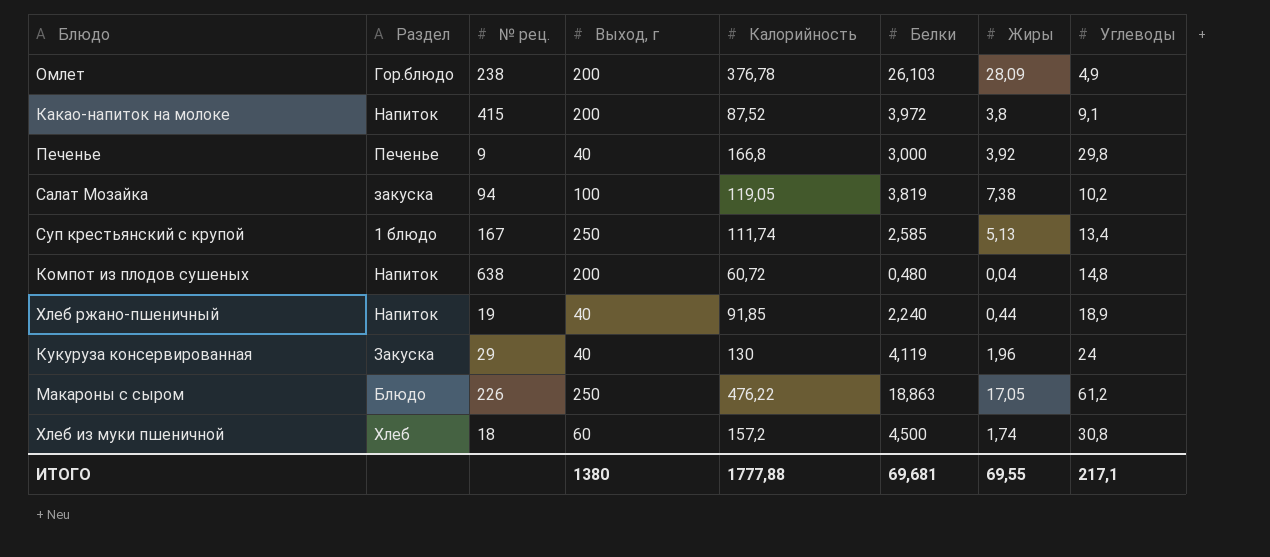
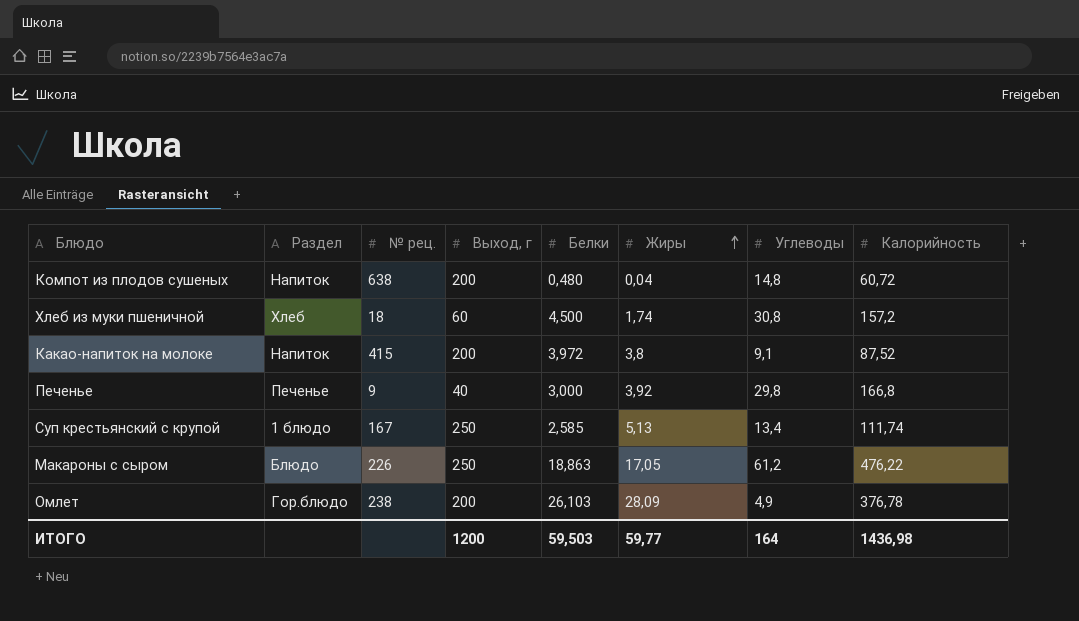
row order: none -> Жиры ascending
column Калорийность | position: 5 -> 8
row Салат Мозайка: закуска | 94 | 100 | 119,05 | 3,819 | 7,38 | 10,2 -> none
row Хлеб ржано-пшеничный: Напиток | 19 | 40 | 91,85 | 2,240 | 0,44 | 18,9 -> none
row Кукуруза консервированная: Закуска | 29 | 40 | 130 | 4,119 | 1,96 | 24 -> none
ИТОГО | Выход, г: 1380 -> 1200
ИТОГО | Белки: 69,681 -> 59,503
ИТОГО | Жиры: 69,55 -> 59,77
ИТОГО | Углеводы: 217,1 -> 164
ИТОГО | Калорийность: 1777,88 -> 1436,98

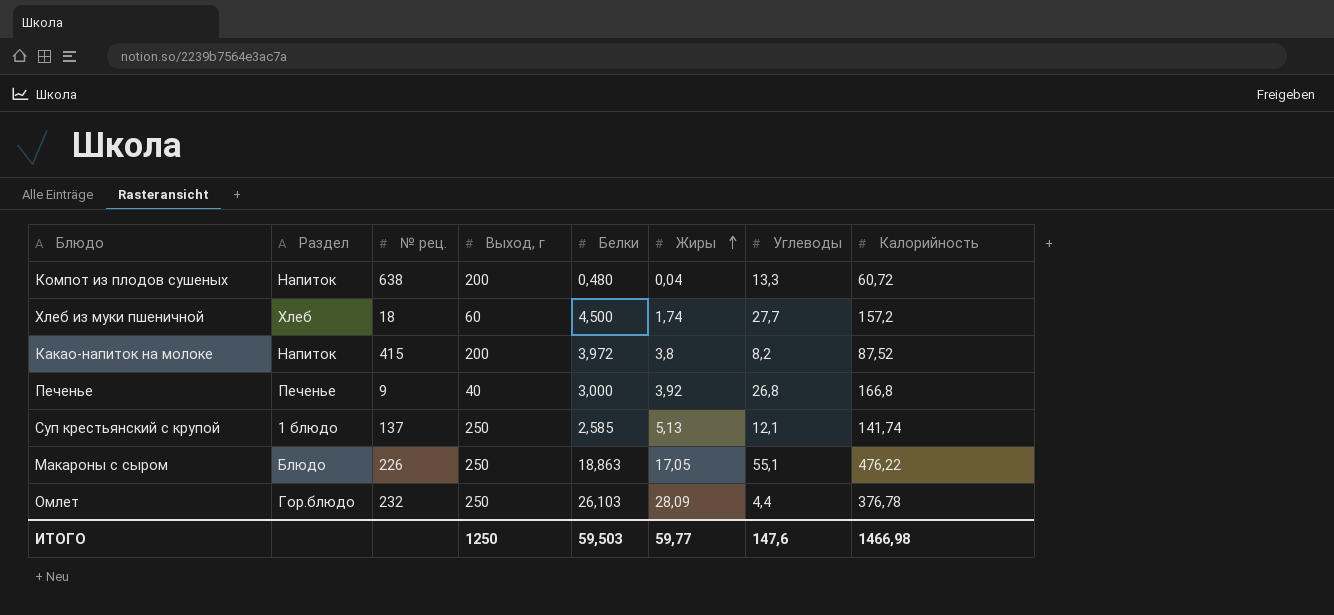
Компот из плодов сушеных | Углеводы: 14,8 -> 13,3
Хлеб из муки пшеничной | Углеводы: 30,8 -> 27,7
Какао-напиток на молоке | Углеводы: 9,1 -> 8,2
Печенье | Углеводы: 29,8 -> 26,8
Суп крестьянский с крупой | № рец.: 167 -> 137
Суп крестьянский с крупой | Углеводы: 13,4 -> 12,1
Суп крестьянский с крупой | Калорийность: 111,74 -> 141,74
Макароны с сыром | Углеводы: 61,2 -> 55,1
Омлет | № рец.: 238 -> 232
Омлет | Выход, г: 200 -> 250
Омлет | Углеводы: 4,9 -> 4,4
ИТОГО | Выход, г: 1200 -> 1250
ИТОГО | Углеводы: 164 -> 147,6
ИТОГО | Калорийность: 1436,98 -> 1466,98

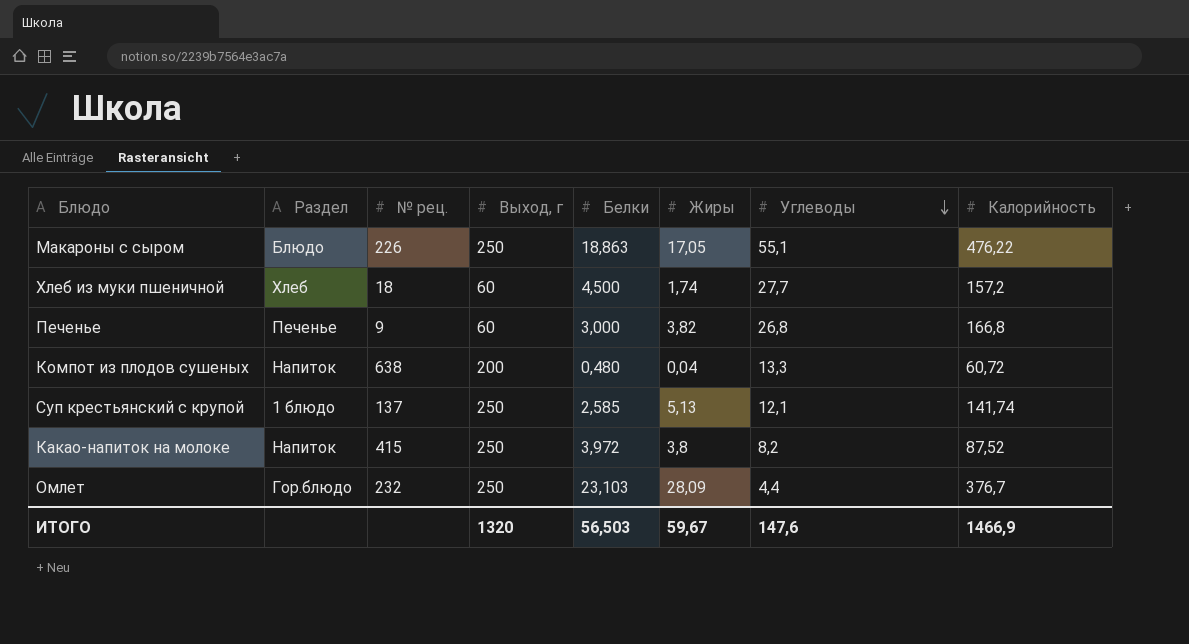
row order: Жиры ascending -> Углеводы descending
Печенье | Выход, г: 40 -> 60
Печенье | Жиры: 3,92 -> 3,82
Какао-напиток на молоке | Выход, г: 200 -> 250
Омлет | Белки: 26,103 -> 23,103
Омлет | Калорийность: 376,78 -> 376,7
ИТОГО | Выход, г: 1250 -> 1320
ИТОГО | Белки: 59,503 -> 56,503
ИТОГО | Жиры: 59,77 -> 59,67
ИТОГО | Калорийность: 1466,98 -> 1466,9

